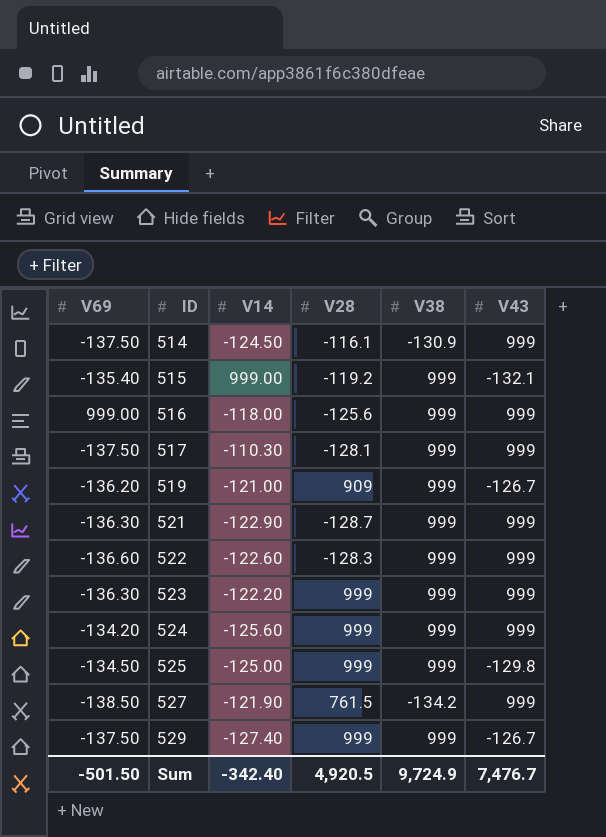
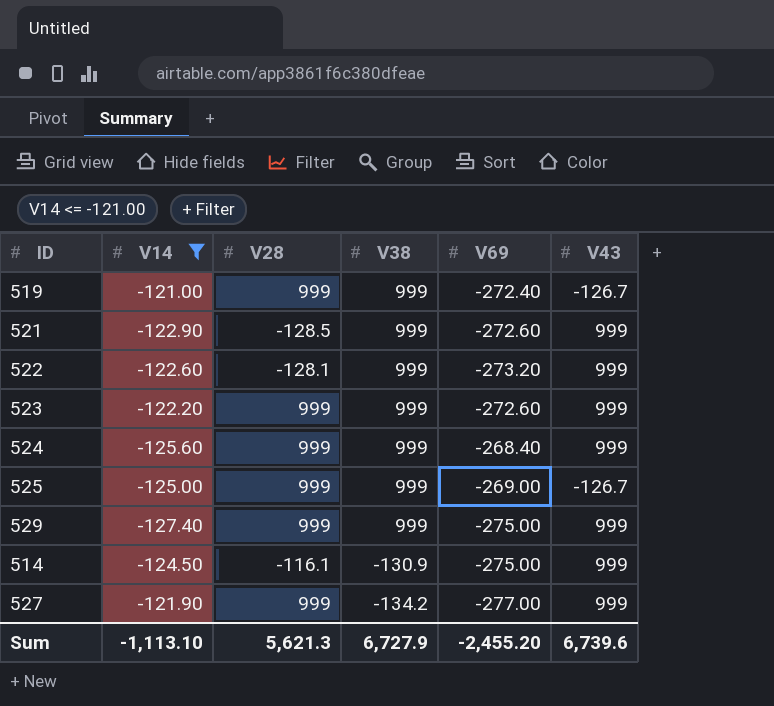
filter: none -> V14 <= -121.00
row order: ID ascending -> V38 descending
column V69 | position: 1 -> 5
519 | V28: 909 -> 999
519 | V69: -136.20 -> -272.40
521 | V28: -128.7 -> -128.5
521 | V69: -136.30 -> -272.60
522 | V28: -128.3 -> -128.1
522 | V69: -136.60 -> -273.20
523 | V69: -136.30 -> -272.60
524 | V69: -134.20 -> -268.40
525 | V69: -134.50 -> -269.00
525 | V43: -129.8 -> -126.7
529 | V69: -137.50 -> -275.00
529 | V43: -126.7 -> 999
514 | V69: -137.50 -> -275.00
527 | V28: 761.5 -> 999
527 | V69: -138.50 -> -277.00
Sum | V14: -342.40 -> -1,113.10
Sum | V28: 4,920.5 -> 5,621.3
Sum | V38: 9,724.9 -> 6,727.9
Sum | V69: -501.50 -> -2,455.20
Sum | V43: 7,476.7 -> 6,739.6

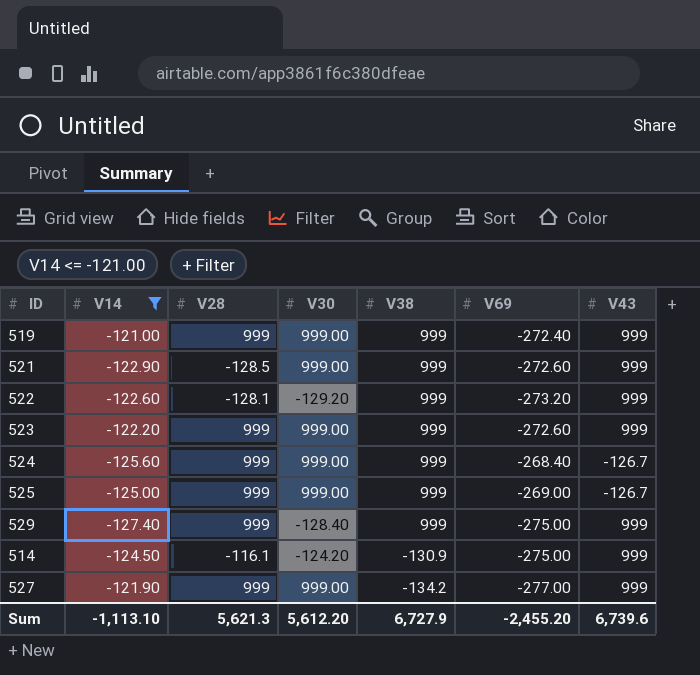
column V30 | position: none -> 4
519 | V43: -126.7 -> 999
524 | V43: 999 -> -126.7

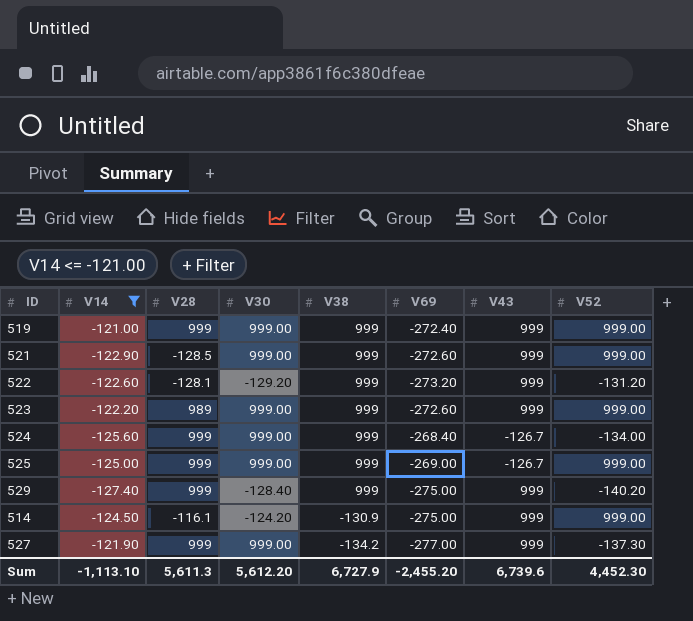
column V52 | position: none -> 8
523 | V28: 999 -> 989
Sum | V28: 5,621.3 -> 5,611.3

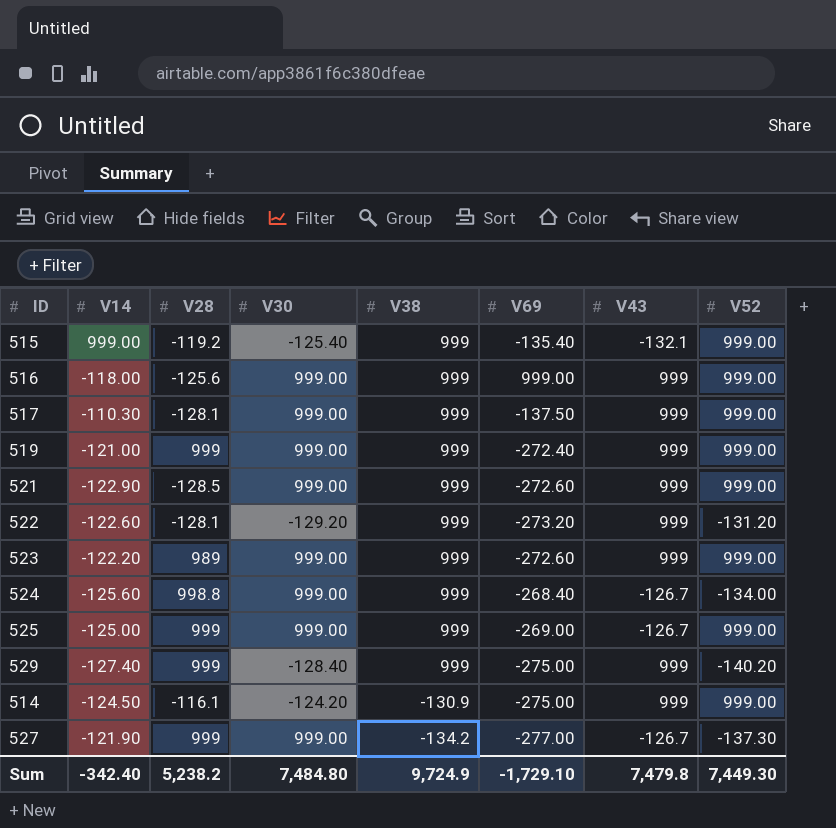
filter: V14 <= -121.00 -> none
524 | V28: 999 -> 998.8
527 | V43: 999 -> -126.7
Sum | V14: -1,113.10 -> -342.40
Sum | V28: 5,611.3 -> 5,238.2
Sum | V30: 5,612.20 -> 7,484.80
Sum | V38: 6,727.9 -> 9,724.9
Sum | V69: -2,455.20 -> -1,729.10
Sum | V43: 6,739.6 -> 7,479.8
Sum | V52: 4,452.30 -> 7,449.30

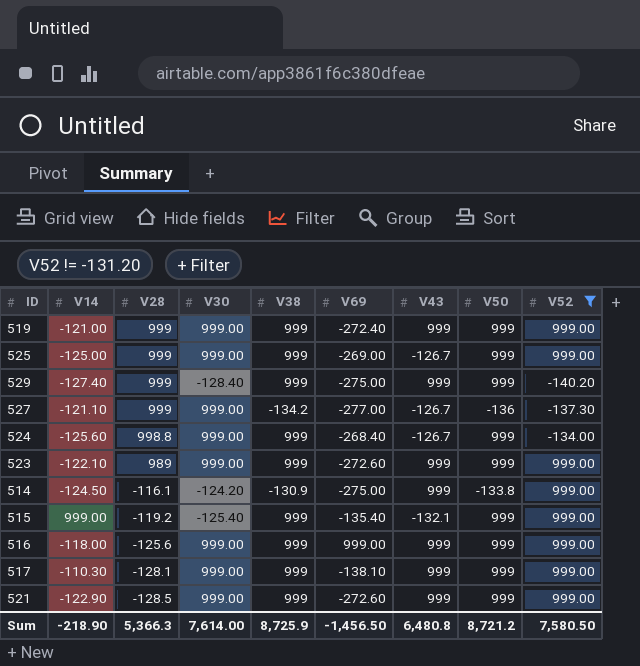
filter: none -> V52 != -131.20
row order: V38 descending -> V28 descending
column V50 | position: none -> 8
527 | V14: -121.90 -> -121.10
523 | V14: -122.20 -> -122.10
517 | V69: -137.50 -> -138.10
Sum | V14: -342.40 -> -218.90
Sum | V28: 5,238.2 -> 5,366.3
Sum | V30: 7,484.80 -> 7,614.00
Sum | V38: 9,724.9 -> 8,725.9
Sum | V69: -1,729.10 -> -1,456.50
Sum | V43: 7,479.8 -> 6,480.8
Sum | V52: 7,449.30 -> 7,580.50

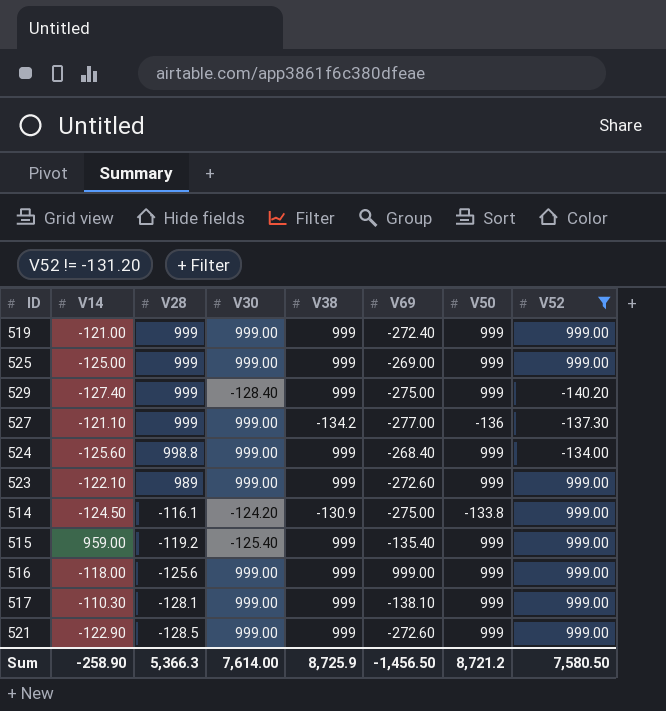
column V43 | position: 7 -> none
515 | V14: 999.00 -> 959.00
Sum | V14: -218.90 -> -258.90

